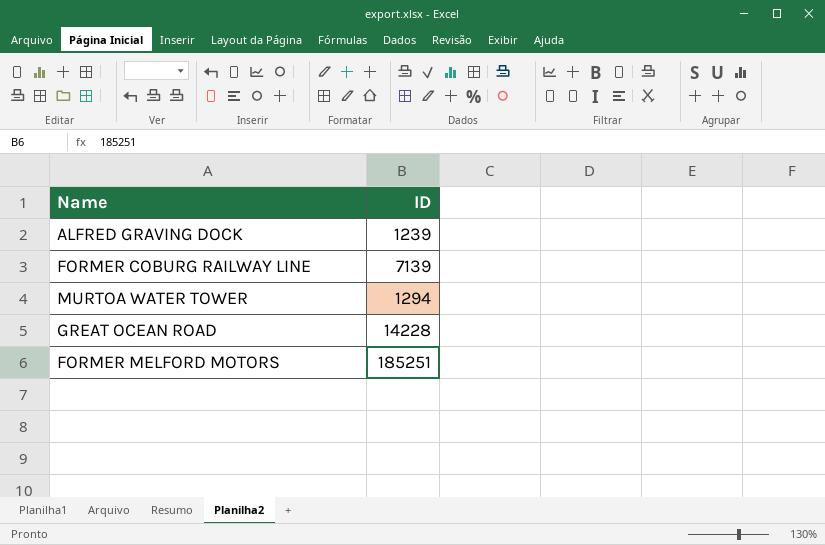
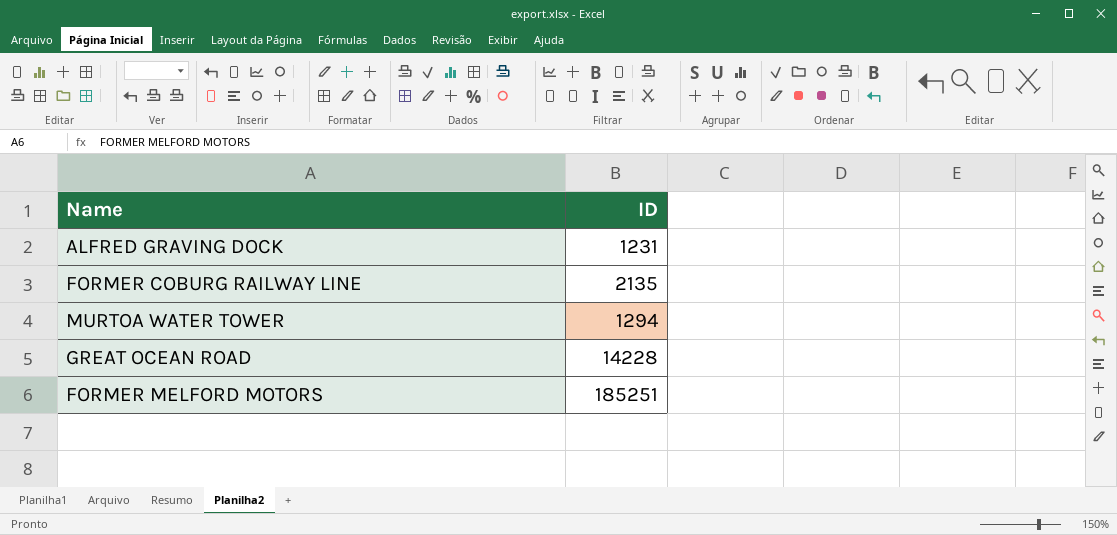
ALFRED GRAVING DOCK | ID: 1239 -> 1231
FORMER COBURG RAILWAY LINE | ID: 7139 -> 2135

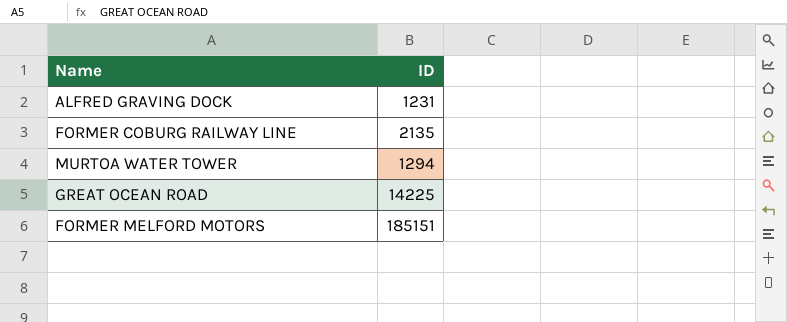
GREAT OCEAN ROAD | ID: 14228 -> 14225
FORMER MELFORD MOTORS | ID: 185251 -> 185151

